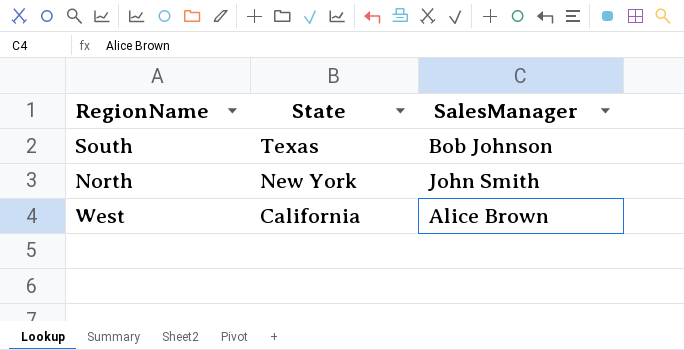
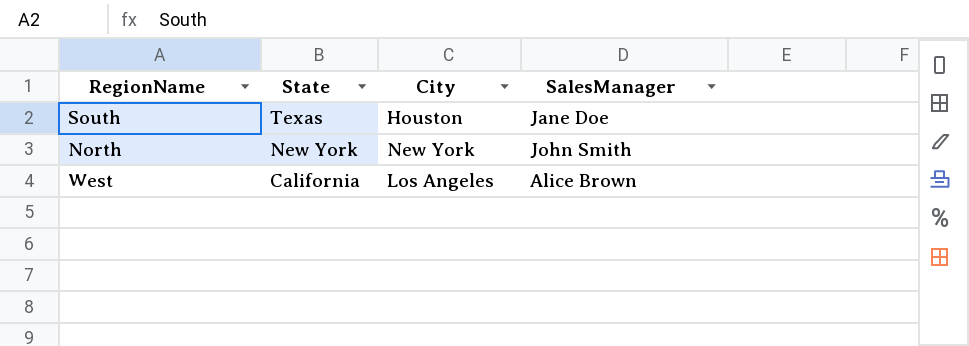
column City | position: none -> 3
South | SalesManager: Bob Johnson -> Jane Doe

